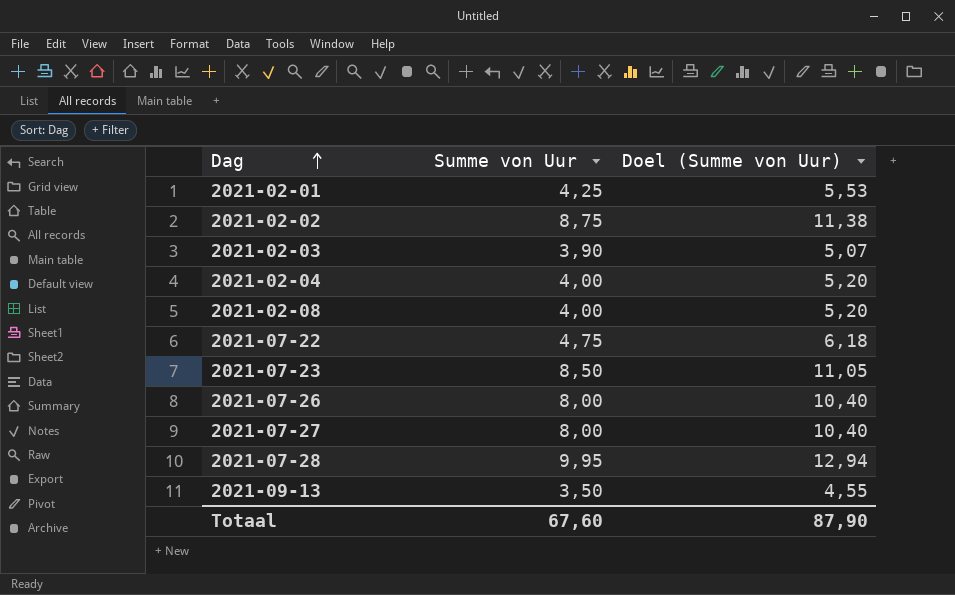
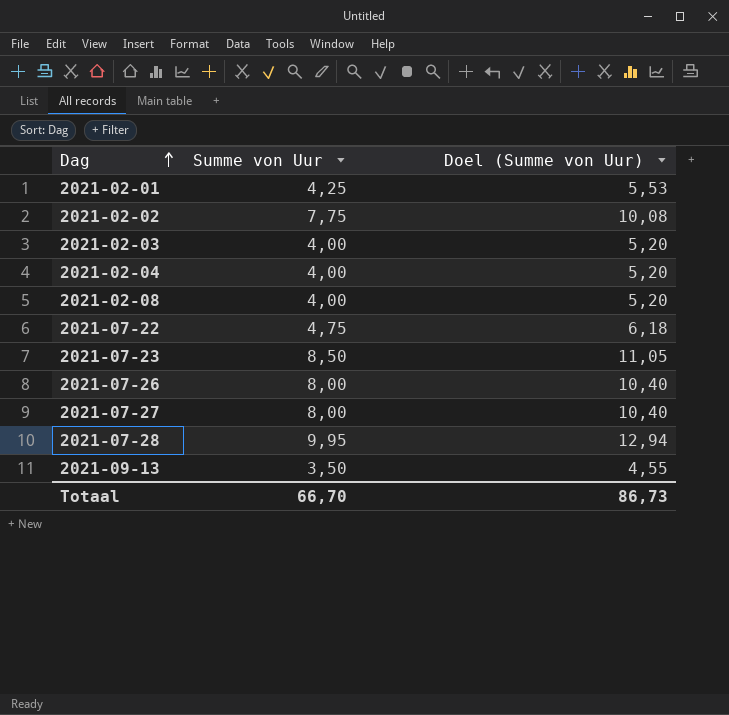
2021-02-02 | Summe von Uur: 8,75 -> 7,75
2021-02-02 | Doel (Summe von Uur): 11,38 -> 10,08
2021-02-03 | Summe von Uur: 3,90 -> 4,00
2021-02-03 | Doel (Summe von Uur): 5,07 -> 5,20
Totaal | Summe von Uur: 67,60 -> 66,70
Totaal | Doel (Summe von Uur): 87,90 -> 86,73

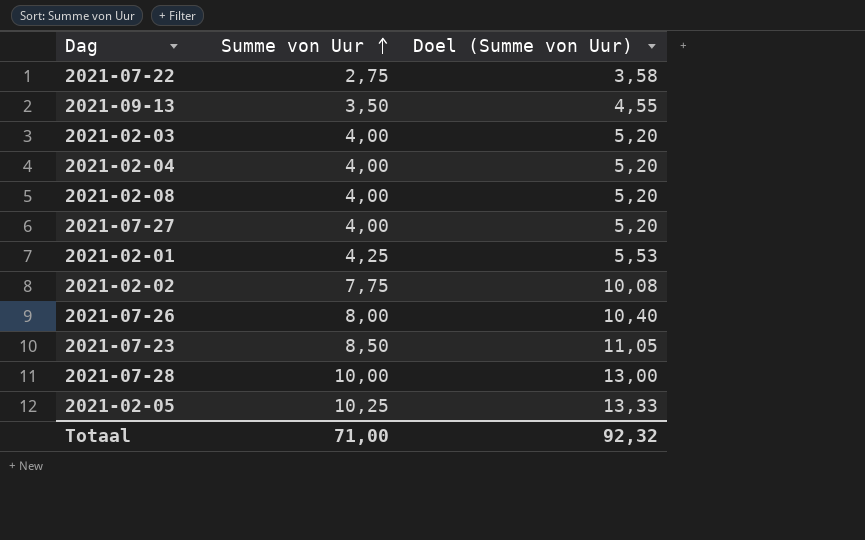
row order: Dag ascending -> Summe von Uur ascending
2021-07-22 | Summe von Uur: 4,75 -> 2,75
2021-07-22 | Doel (Summe von Uur): 6,18 -> 3,58
2021-07-27 | Summe von Uur: 8,00 -> 4,00
2021-07-27 | Doel (Summe von Uur): 10,40 -> 5,20
2021-07-28 | Summe von Uur: 9,95 -> 10,00
2021-07-28 | Doel (Summe von Uur): 12,94 -> 13,00
row 2021-02-05: none -> 10,25 | 13,33
Totaal | Summe von Uur: 66,70 -> 71,00
Totaal | Doel (Summe von Uur): 86,73 -> 92,32

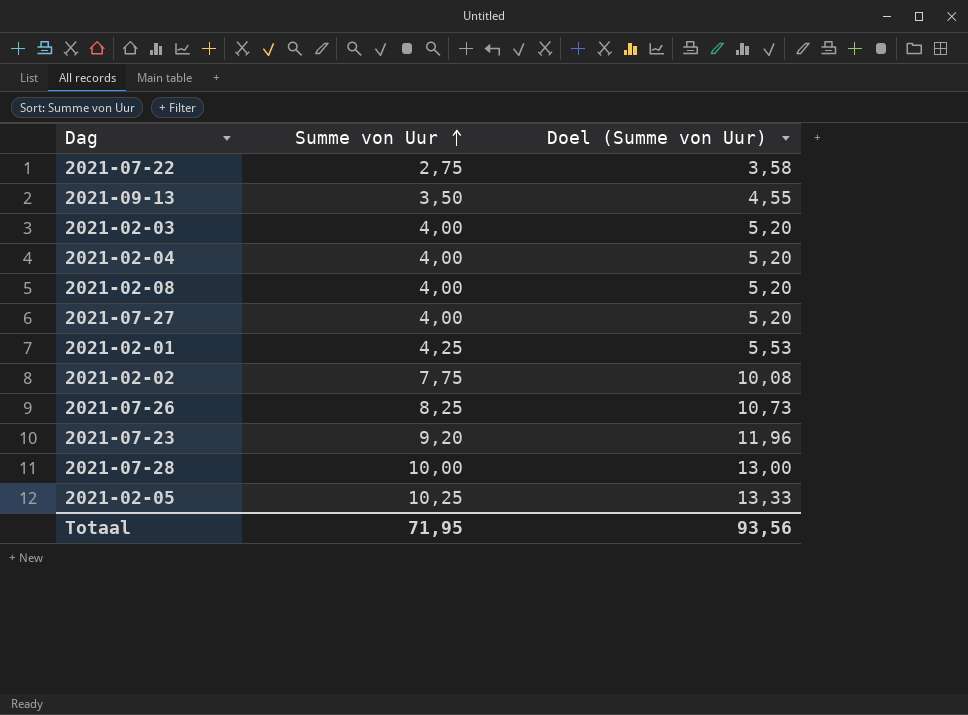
2021-07-26 | Summe von Uur: 8,00 -> 8,25
2021-07-26 | Doel (Summe von Uur): 10,40 -> 10,73
2021-07-23 | Summe von Uur: 8,50 -> 9,20
2021-07-23 | Doel (Summe von Uur): 11,05 -> 11,96
Totaal | Summe von Uur: 71,00 -> 71,95
Totaal | Doel (Summe von Uur): 92,32 -> 93,56

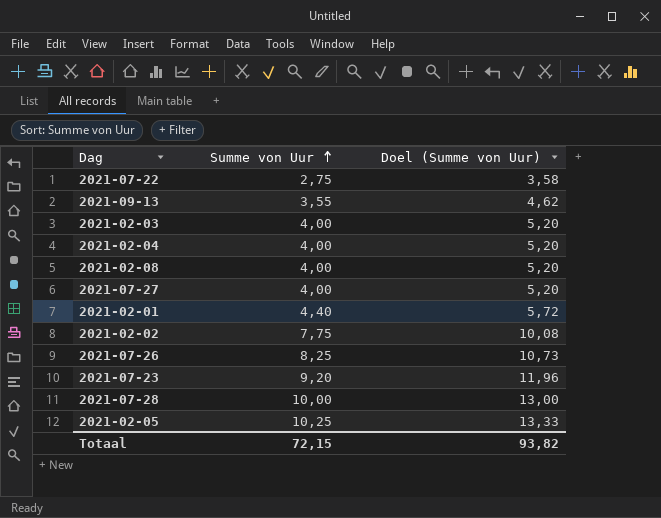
2021-09-13 | Summe von Uur: 3,50 -> 3,55
2021-09-13 | Doel (Summe von Uur): 4,55 -> 4,62
2021-02-01 | Summe von Uur: 4,25 -> 4,40
2021-02-01 | Doel (Summe von Uur): 5,53 -> 5,72
Totaal | Summe von Uur: 71,95 -> 72,15
Totaal | Doel (Summe von Uur): 93,56 -> 93,82

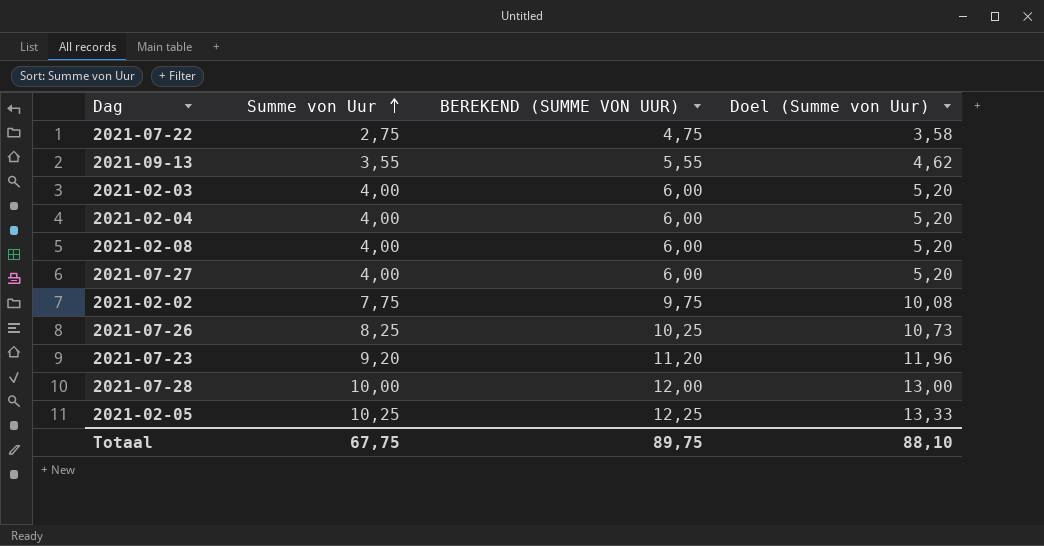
column BEREKEND (SUMME VON UUR) | formula: none -> [Summe von Uur] + 2
row 2021-02-01: 4,40 | 5,72 -> none
Totaal | Summe von Uur: 72,15 -> 67,75
Totaal | Doel (Summe von Uur): 93,82 -> 88,10

